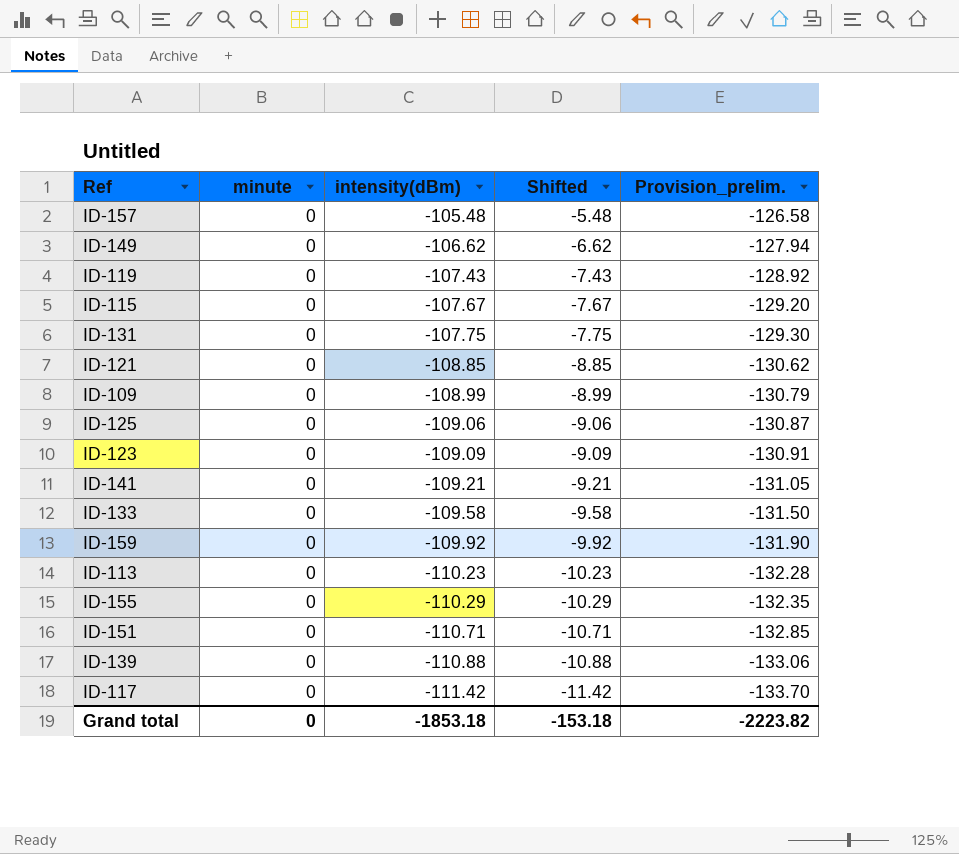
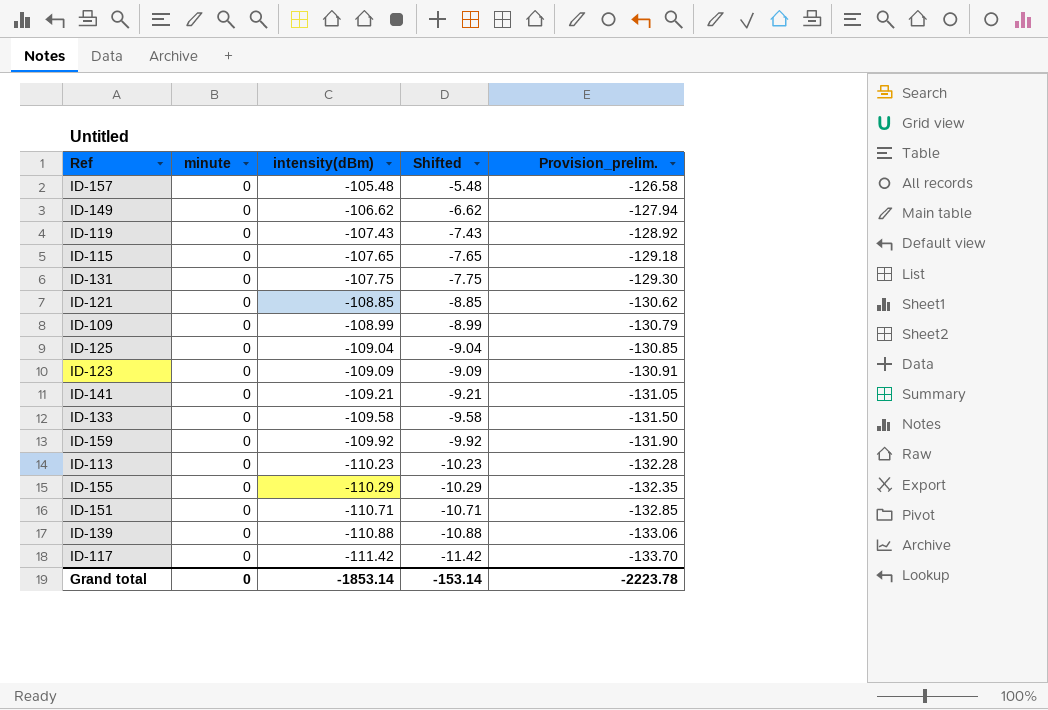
ID-115 | intensity(dBm): -107.67 -> -107.65
ID-115 | Shifted: -7.67 -> -7.65
ID-115 | Provision_prelim.: -129.20 -> -129.18
ID-125 | intensity(dBm): -109.06 -> -109.04
ID-125 | Shifted: -9.06 -> -9.04
ID-125 | Provision_prelim.: -130.87 -> -130.85
Grand total | intensity(dBm): -1853.18 -> -1853.14
Grand total | Shifted: -153.18 -> -153.14
Grand total | Provision_prelim.: -2223.82 -> -2223.78

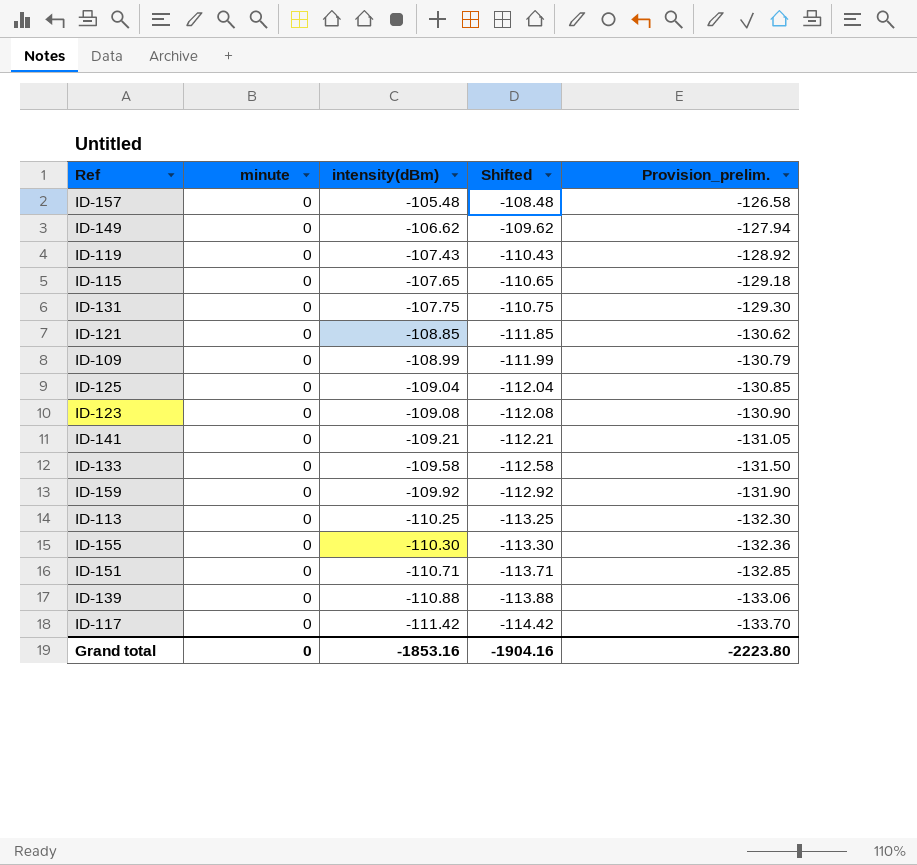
column Shifted | formula: [intensity(dBm)] + 100 -> [intensity(dBm)] - 3
ID-123 | intensity(dBm): -109.09 -> -109.08
ID-123 | Provision_prelim.: -130.91 -> -130.90
ID-113 | intensity(dBm): -110.23 -> -110.25
ID-113 | Provision_prelim.: -132.28 -> -132.30
ID-155 | intensity(dBm): -110.29 -> -110.30
ID-155 | Provision_prelim.: -132.35 -> -132.36
Grand total | intensity(dBm): -1853.14 -> -1853.16
Grand total | Shifted: -153.14 -> -1904.16
Grand total | Provision_prelim.: -2223.78 -> -2223.80

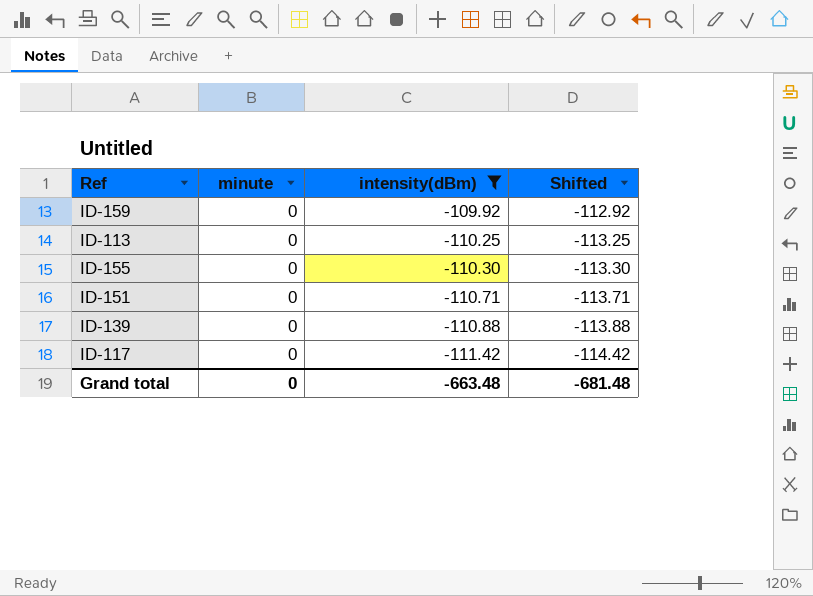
filter: none -> intensity(dBm) <= -109.92
column Provision_prelim. | formula: [intensity(dBm)] * 1.2 -> none
Grand total | intensity(dBm): -1853.16 -> -663.48
Grand total | Shifted: -1904.16 -> -681.48

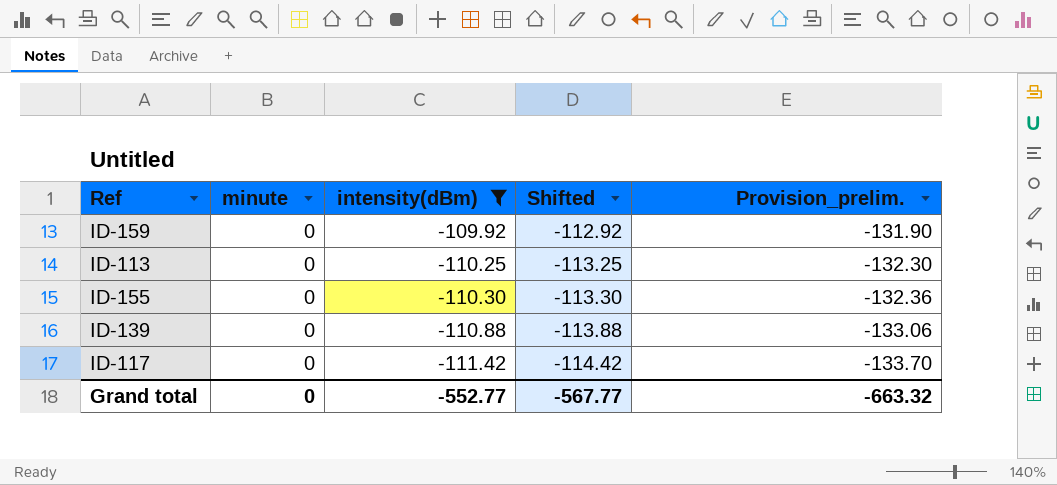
column Provision_prelim. | formula: none -> [intensity(dBm)] * 1.2
row ID-151: 0 | -110.71 | -113.71 -> none
Grand total | intensity(dBm): -663.48 -> -552.77
Grand total | Shifted: -681.48 -> -567.77

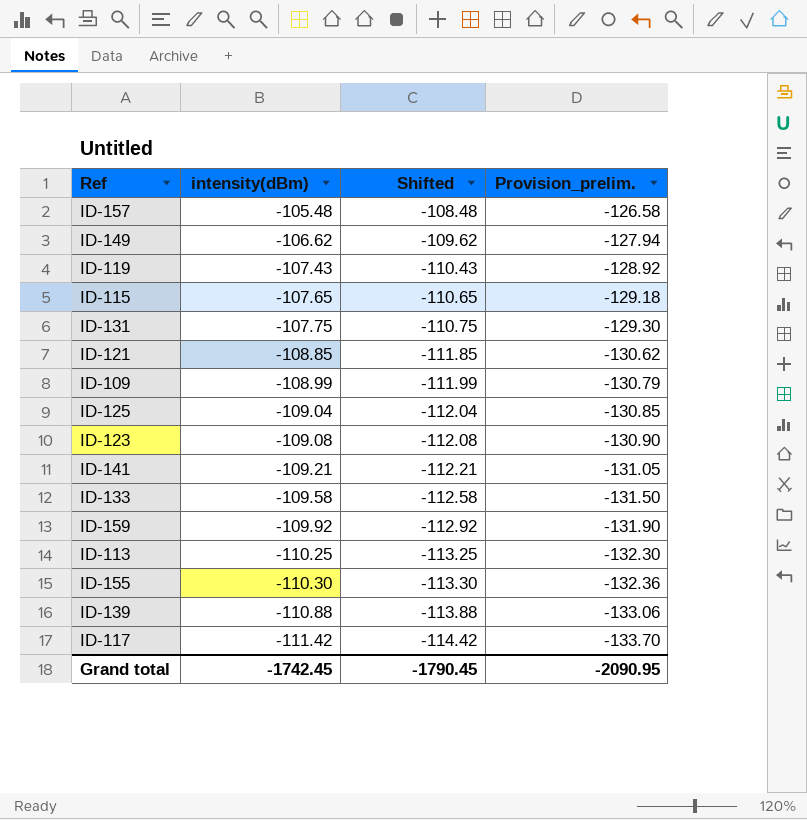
filter: intensity(dBm) <= -109.92 -> none
column minute | position: 2 -> none
Grand total | intensity(dBm): -552.77 -> -1742.45
Grand total | Shifted: -567.77 -> -1790.45
Grand total | Provision_prelim.: -663.32 -> -2090.95

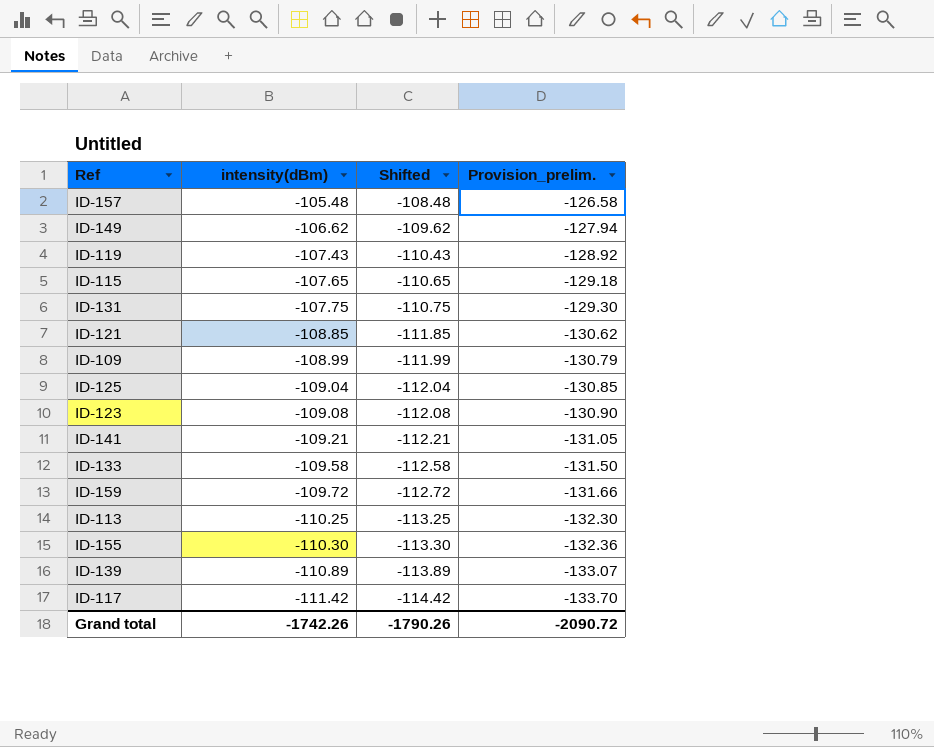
ID-159 | intensity(dBm): -109.92 -> -109.72
ID-159 | Shifted: -112.92 -> -112.72
ID-159 | Provision_prelim.: -131.90 -> -131.66
ID-139 | intensity(dBm): -110.88 -> -110.89
ID-139 | Shifted: -113.88 -> -113.89
ID-139 | Provision_prelim.: -133.06 -> -133.07
Grand total | intensity(dBm): -1742.45 -> -1742.26
Grand total | Shifted: -1790.45 -> -1790.26
Grand total | Provision_prelim.: -2090.95 -> -2090.72

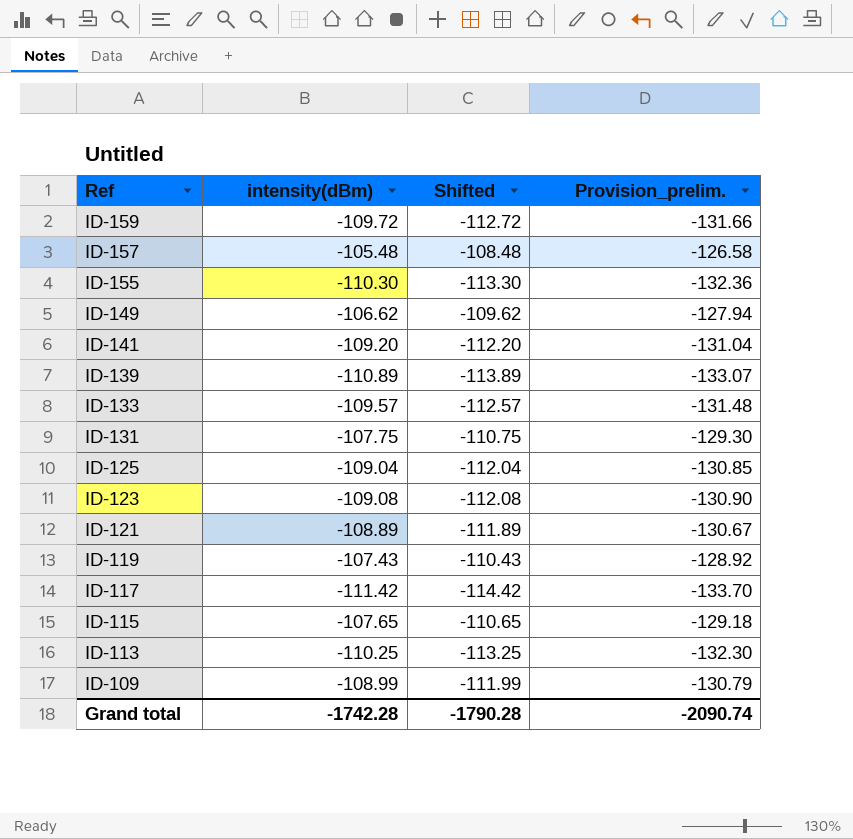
row order: intensity(dBm) descending -> Ref descending
ID-141 | intensity(dBm): -109.21 -> -109.20
ID-141 | Shifted: -112.21 -> -112.20
ID-141 | Provision_prelim.: -131.05 -> -131.04
ID-133 | intensity(dBm): -109.58 -> -109.57
ID-133 | Shifted: -112.58 -> -112.57
ID-133 | Provision_prelim.: -131.50 -> -131.48
ID-121 | intensity(dBm): -108.85 -> -108.89
ID-121 | Shifted: -111.85 -> -111.89
ID-121 | Provision_prelim.: -130.62 -> -130.67
Grand total | intensity(dBm): -1742.26 -> -1742.28
Grand total | Shifted: -1790.26 -> -1790.28
Grand total | Provision_prelim.: -2090.72 -> -2090.74

